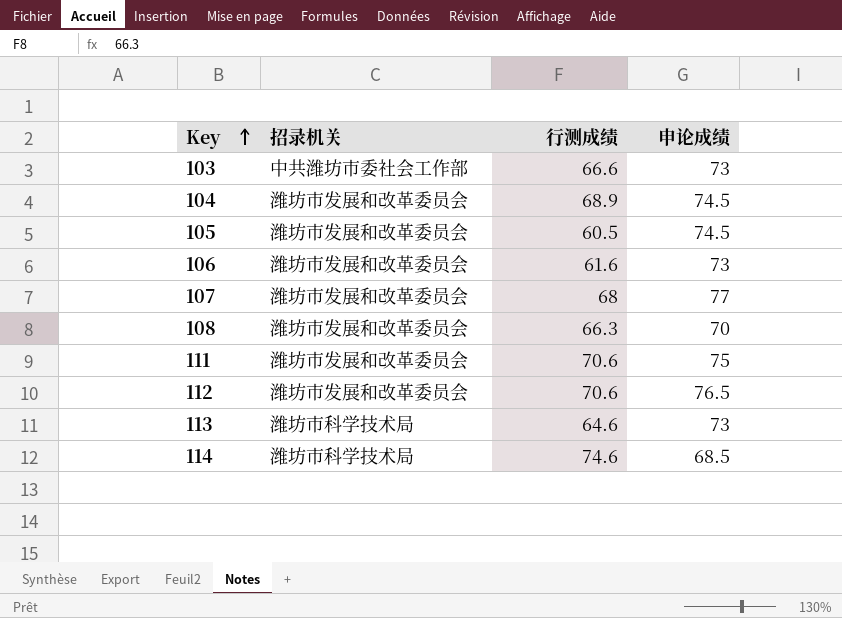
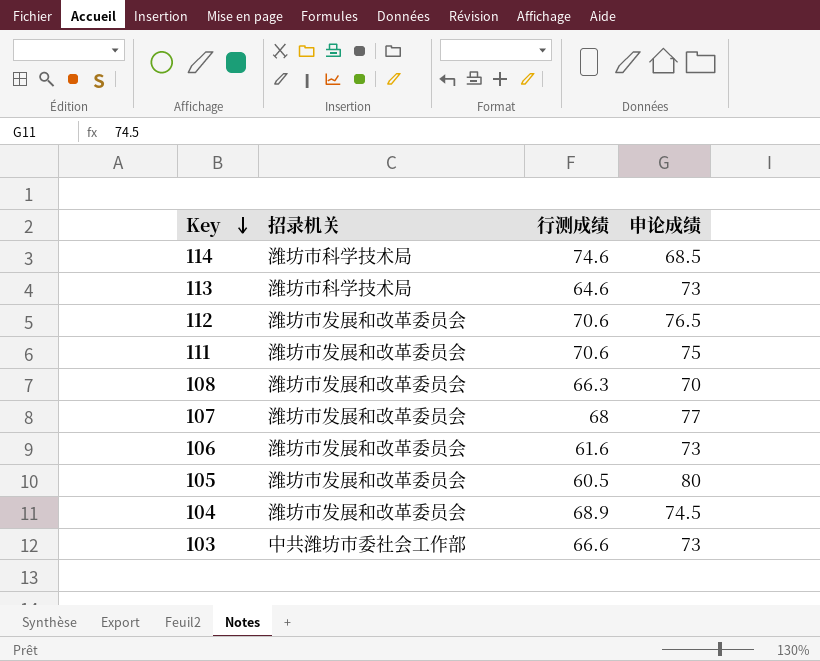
row order: Key ascending -> Key descending
105 | 申论成绩: 74.5 -> 80

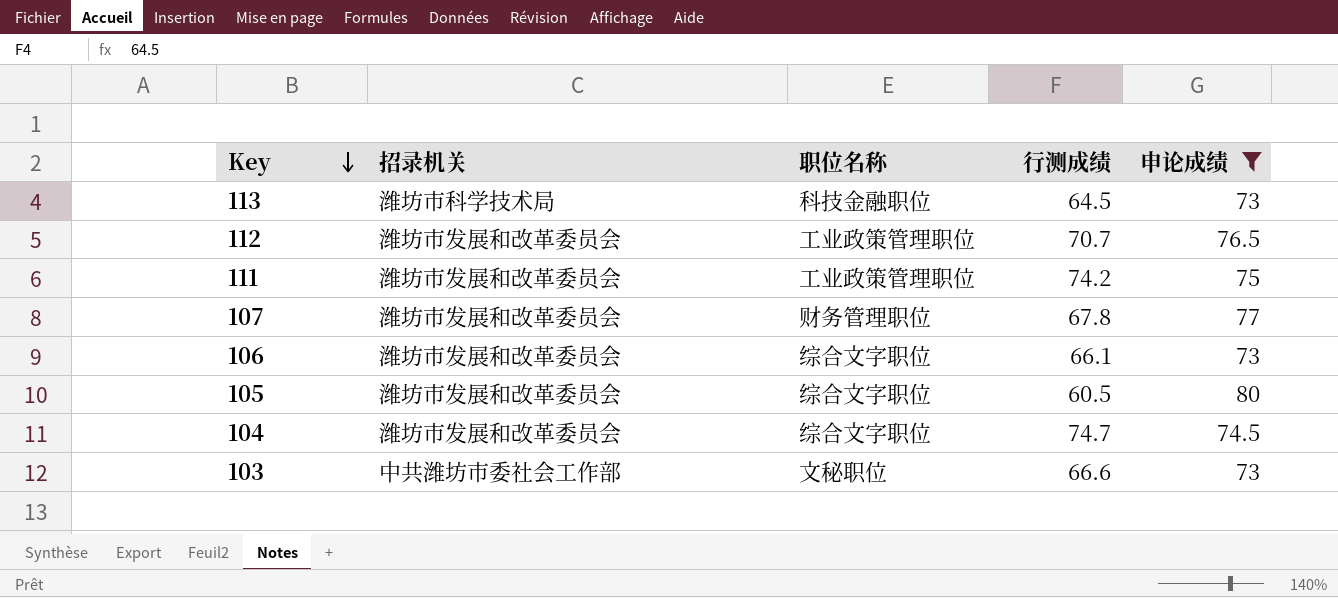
filter: none -> 申论成绩 >= 73
column 职位名称 | position: none -> 3
113 | 行测成绩: 64.6 -> 64.5
112 | 行测成绩: 70.6 -> 70.7
111 | 行测成绩: 70.6 -> 74.2
107 | 行测成绩: 68 -> 67.8
106 | 行测成绩: 61.6 -> 66.1
104 | 行测成绩: 68.9 -> 74.7

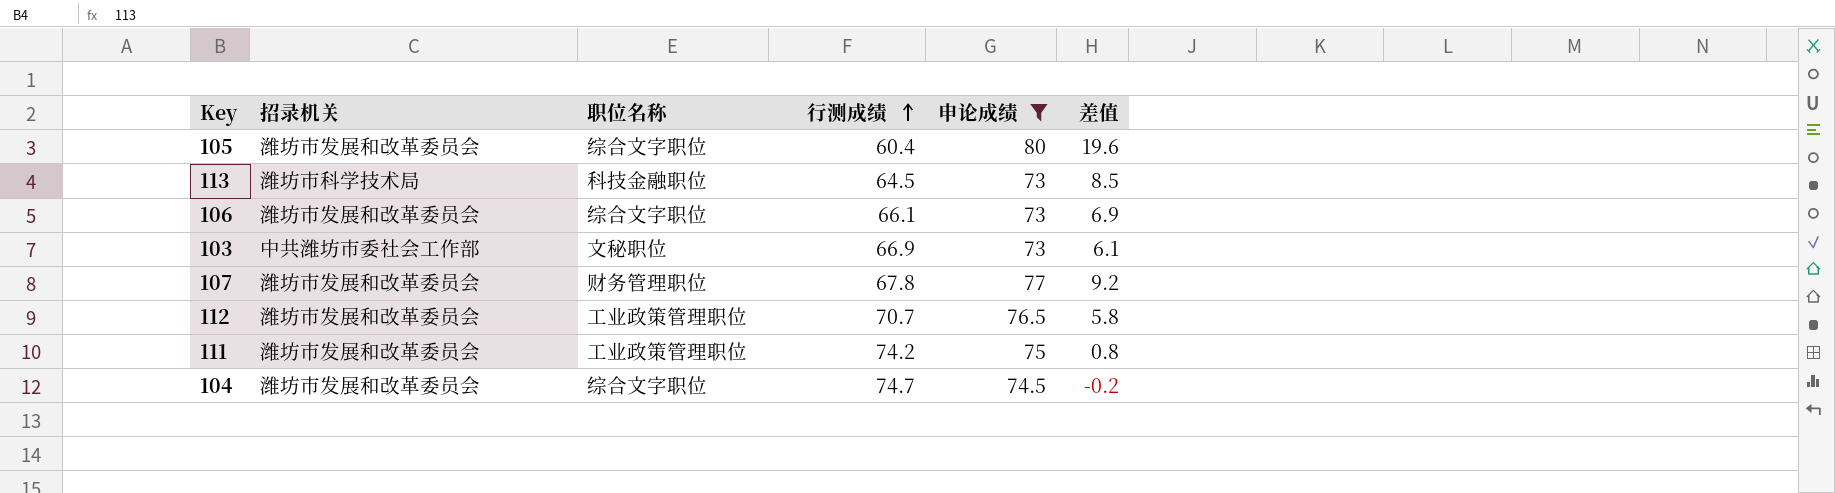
row order: Key descending -> 行测成绩 ascending
column 差值 | formula: none -> [申论成绩] - [行测成绩]
105 | 行测成绩: 60.5 -> 60.4
103 | 行测成绩: 66.6 -> 66.9

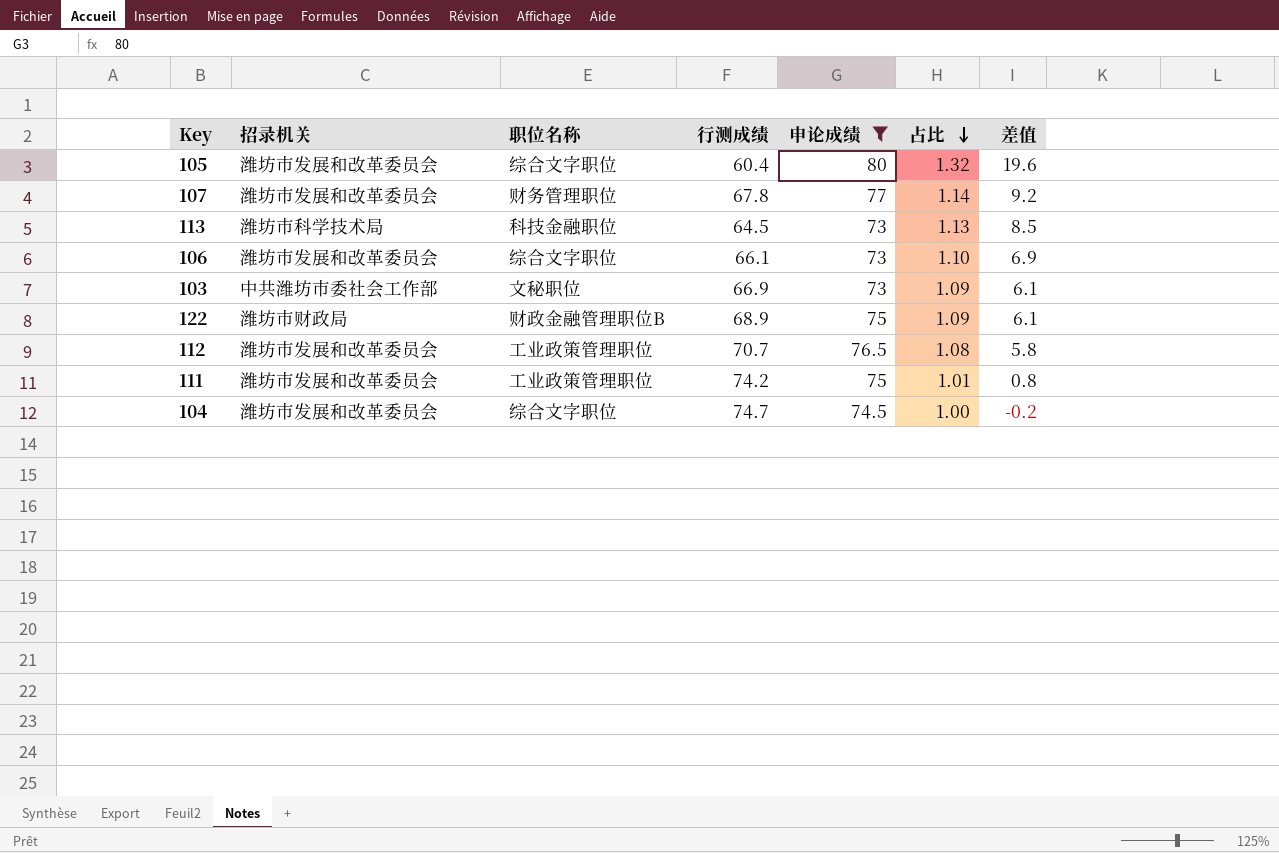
row order: 行测成绩 ascending -> 占比 descending
column 占比 | formula: none -> [申论成绩] / [行测成绩]
row 122: none -> 潍坊市财政局 | 财政金融管理职位B | 68.9 | 75 | 1.09 | 6.1

